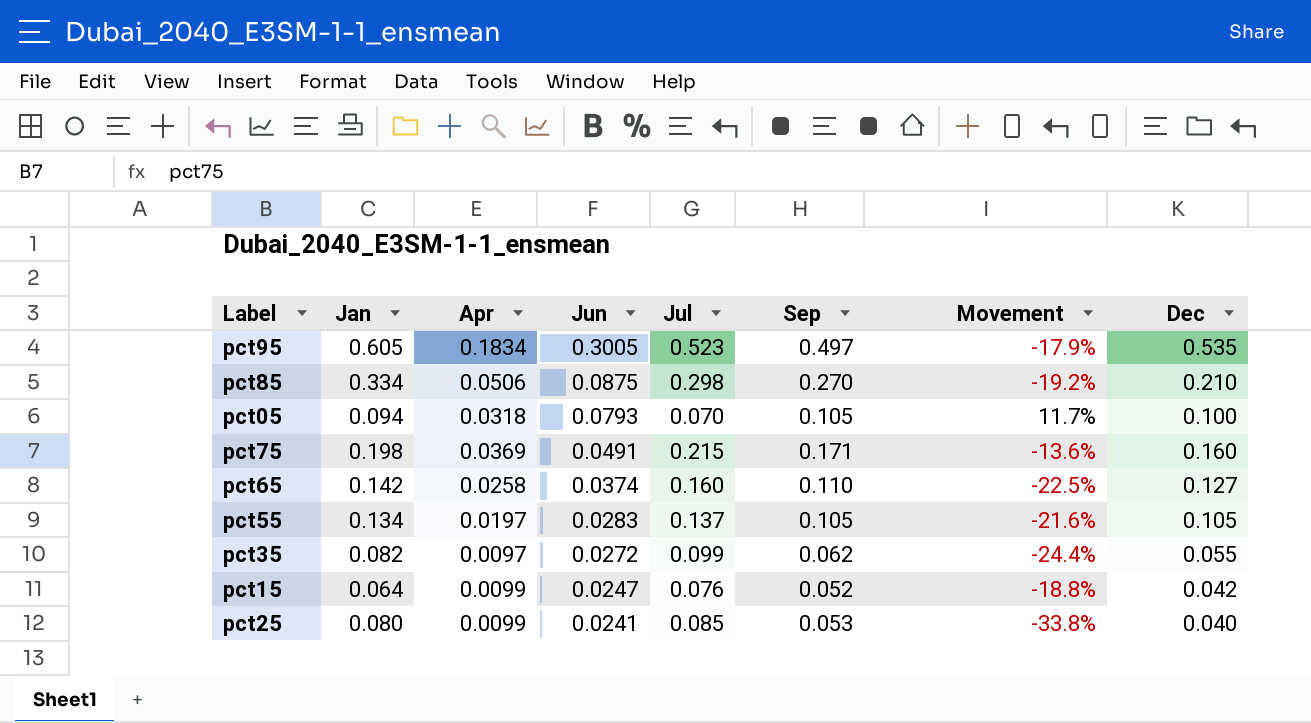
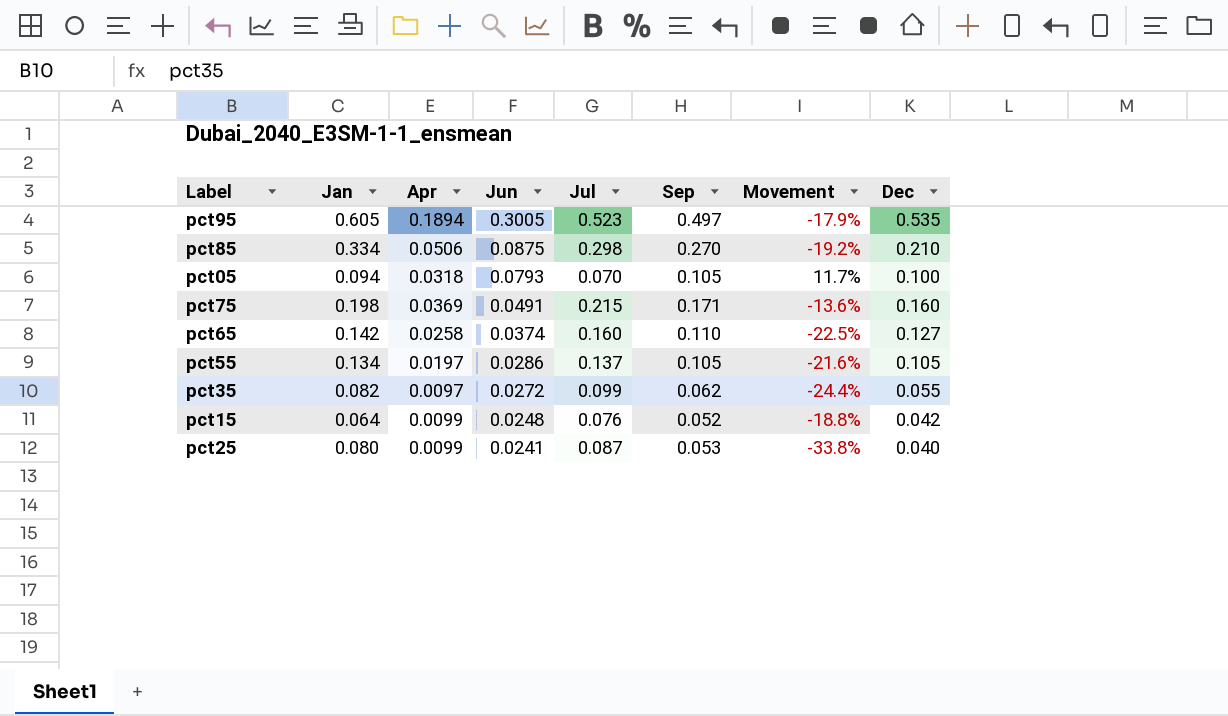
pct95 | Apr: 0.1834 -> 0.1894
pct55 | Jun: 0.0283 -> 0.0286
pct15 | Jun: 0.0247 -> 0.0248
pct25 | Jul: 0.085 -> 0.087

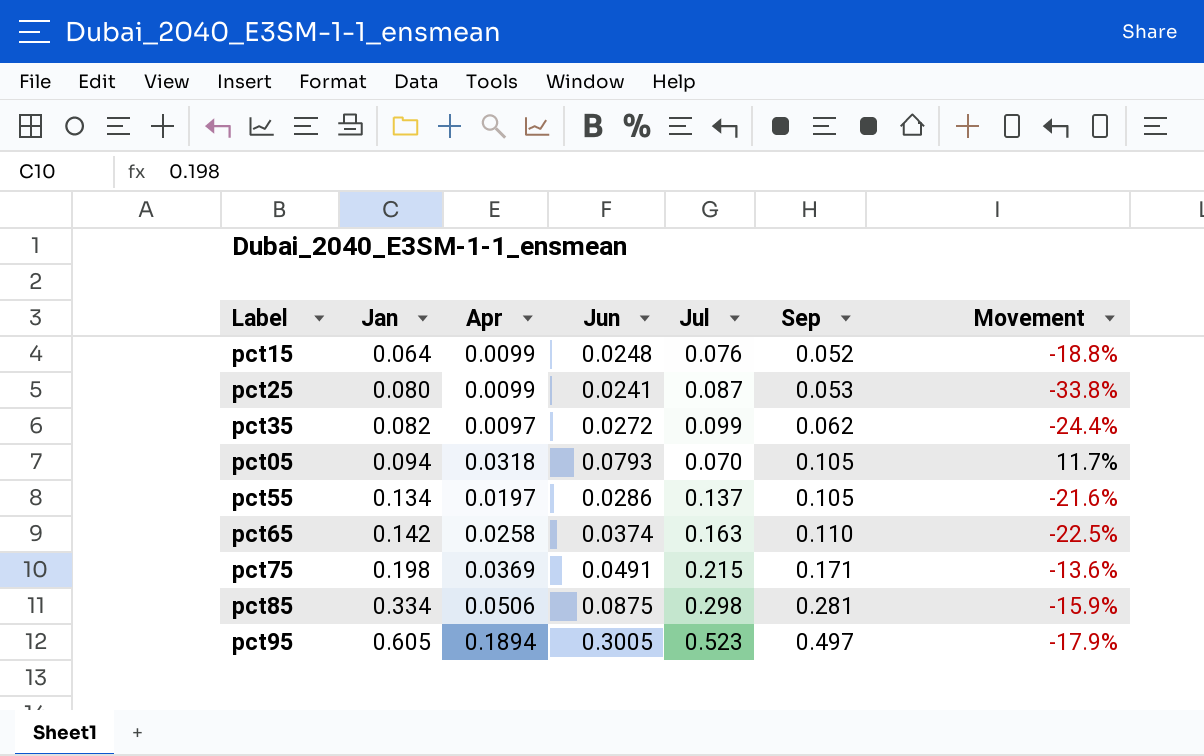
row order: Jun descending -> Jan ascending
column Dec | position: 8 -> none
pct65 | Jul: 0.160 -> 0.163
pct85 | Sep: 0.270 -> 0.281
pct85 | Movement: -19.2% -> -15.9%

